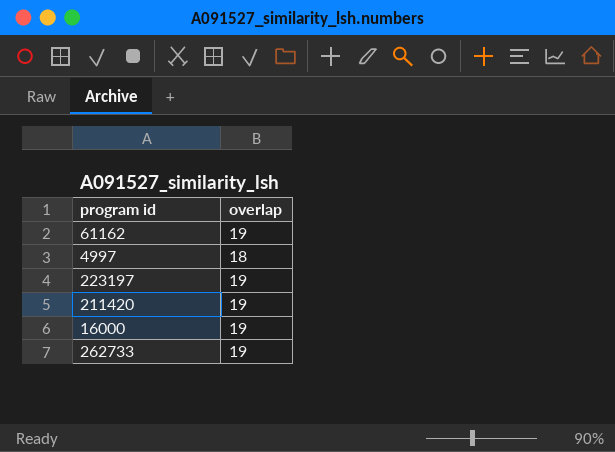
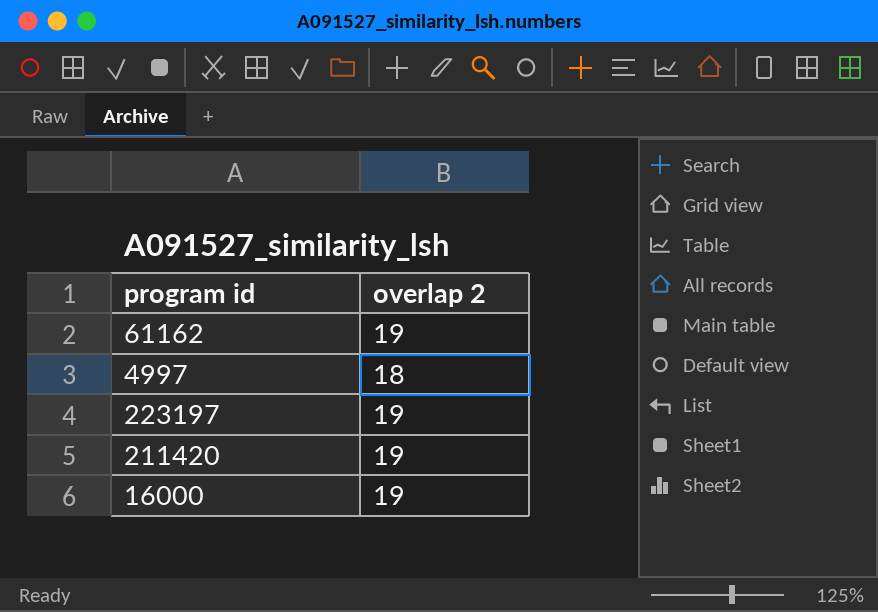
column name: overlap -> overlap 2
row 262733: 19 -> none

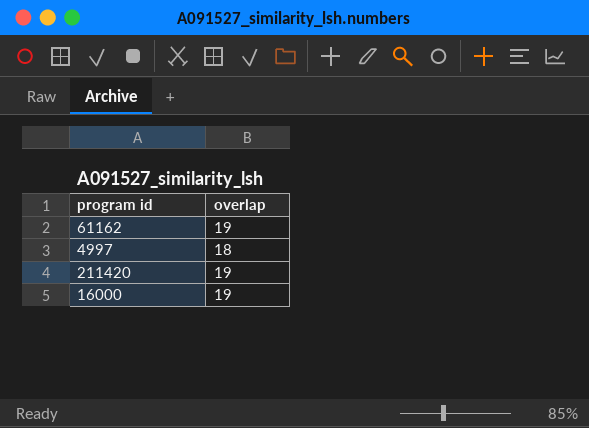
column name: overlap 2 -> overlap
row 223197: 19 -> none

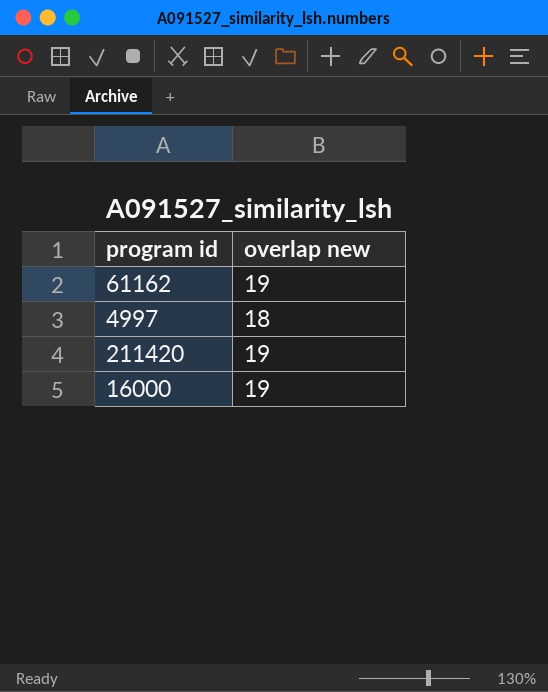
column name: overlap -> overlap new

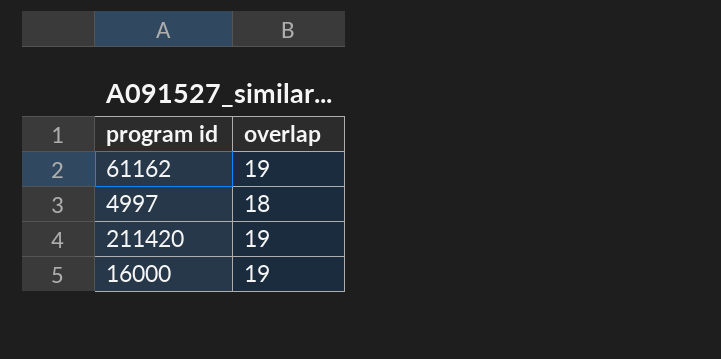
column name: overlap new -> overlap

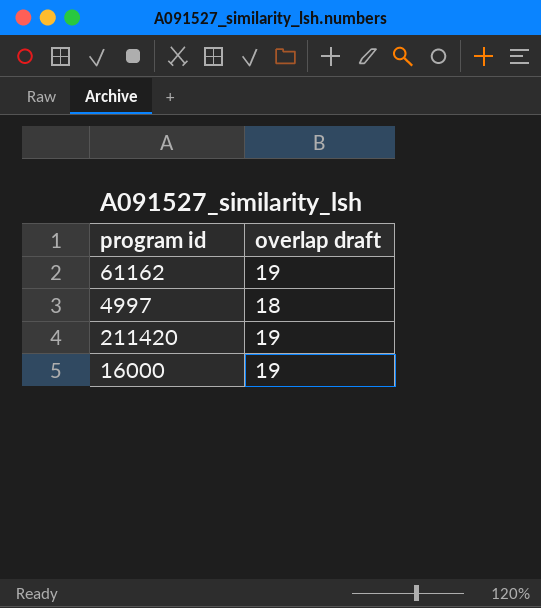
column name: overlap -> overlap draft

